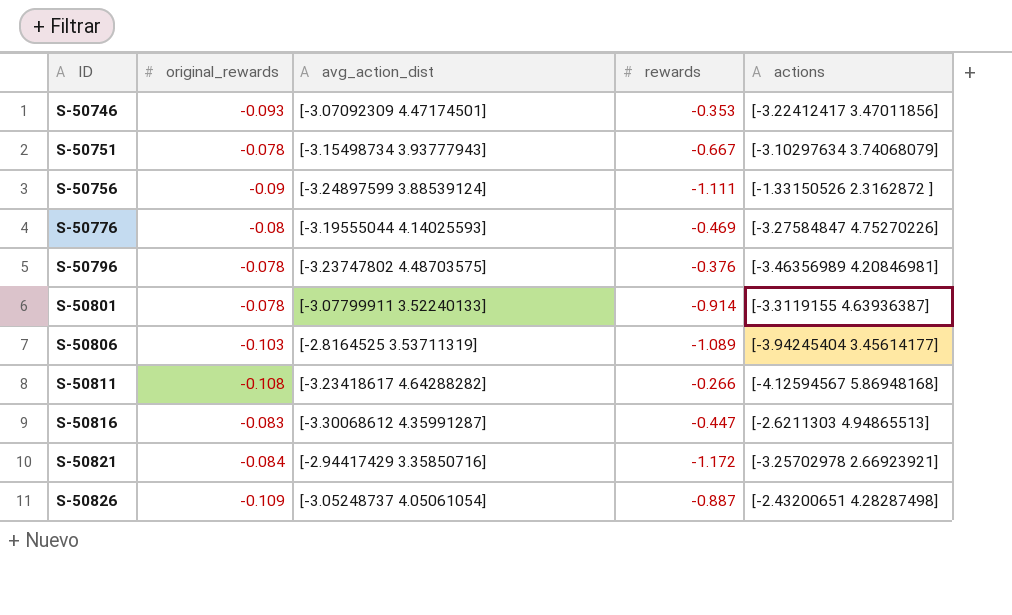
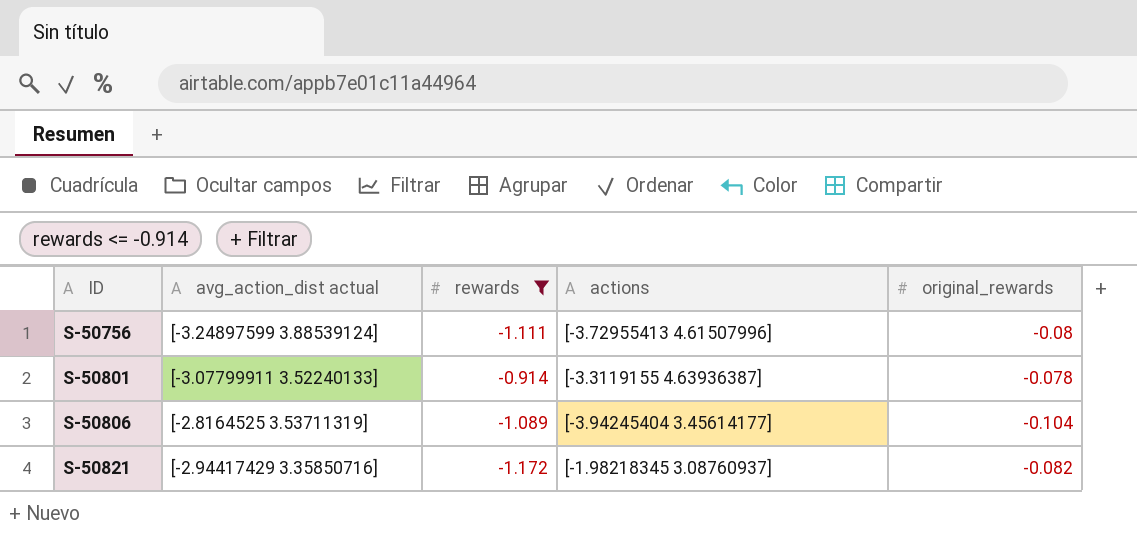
filter: none -> rewards <= -0.914
column name: avg_action_dist -> avg_action_dist actual
column original_rewards | position: 2 -> 5
S-50756 | actions: [-1.33150526 2.3162872 ] -> [-3.72955413 4.61507996]
S-50756 | original_rewards: -0.09 -> -0.08
S-50806 | original_rewards: -0.103 -> -0.104
S-50821 | actions: [-3.25702978 2.66923921] -> [-1.98218345 3.08760937]
S-50821 | original_rewards: -0.084 -> -0.082

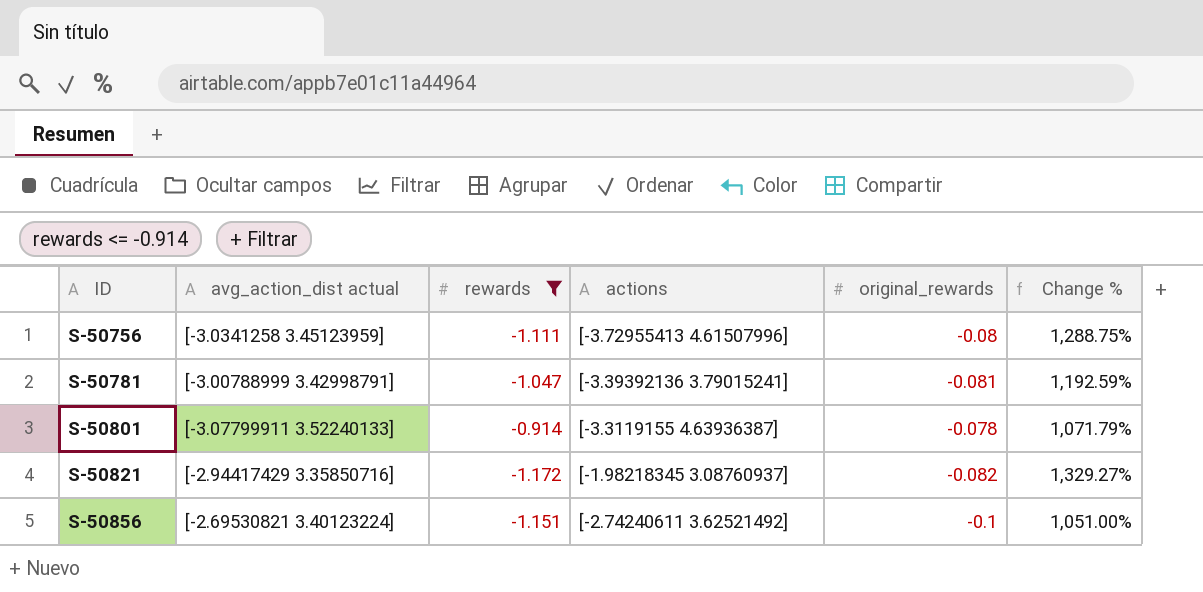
column Change % | formula: none -> ([rewards] - [original_rewards]) / [original_rewards]
row S-50806: [-2.8164525 3.53711319] | -1.089 | [-3.94245404 3.45614177] | -0.104 -> none
S-50756 | avg_action_dist actual: [-3.24897599 3.88539124] -> [-3.0341258 3.45123959]
row S-50781: none -> [-3.00788999 3.42998791] | -1.047 | [-3.39392136 3.79015241] | -0.081 | 1,192.59%
row S-50856: none -> [-2.69530821 3.40123224] | -1.151 | [-2.74240611 3.62521492] | -0.1 | 1,051.00%

